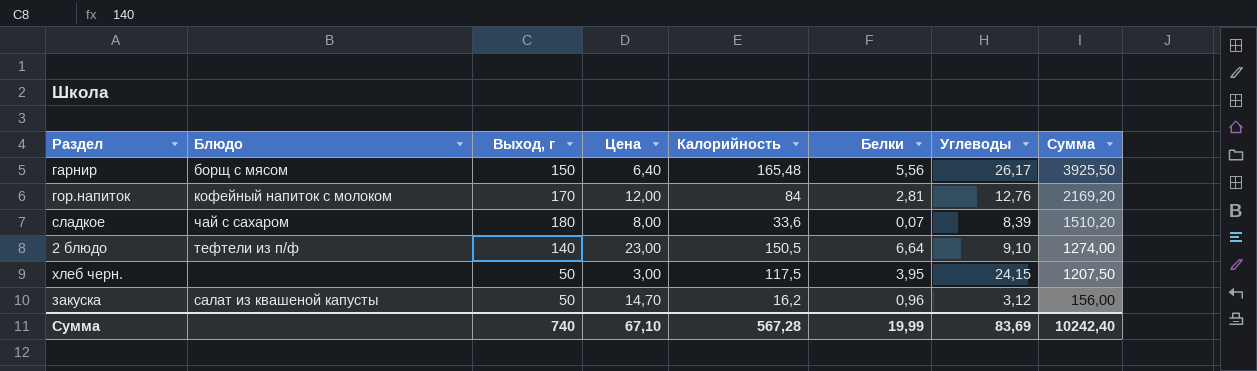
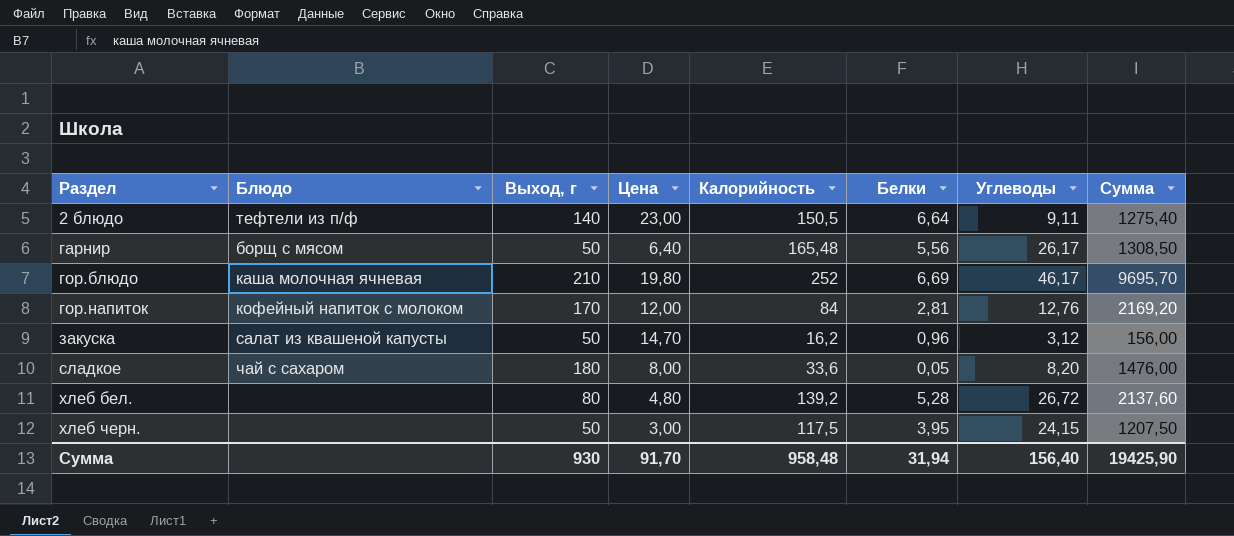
row order: Сумма descending -> Раздел ascending
2 блюдо | Углеводы: 9,10 -> 9,11
2 блюдо | Сумма: 1274,00 -> 1275,40
гарнир | Выход, г: 150 -> 50
гарнир | Сумма: 3925,50 -> 1308,50
row гор.блюдо: none -> каша молочная ячневая | 210 | 19,80 | 252 | 6,69 | 46,17 | 9695,70
сладкое | Белки: 0,07 -> 0,05
сладкое | Углеводы: 8,39 -> 8,20
сладкое | Сумма: 1510,20 -> 1476,00
row хлеб бел.: none -> none | 80 | 4,80 | 139,2 | 5,28 | 26,72 | 2137,60
Сумма | Выход, г: 740 -> 930
Сумма | Цена: 67,10 -> 91,70
Сумма | Калорийность: 567,28 -> 958,48
Сумма | Белки: 19,99 -> 31,94
Сумма | Углеводы: 83,69 -> 156,40
Сумма | Сумма: 10242,40 -> 19425,90

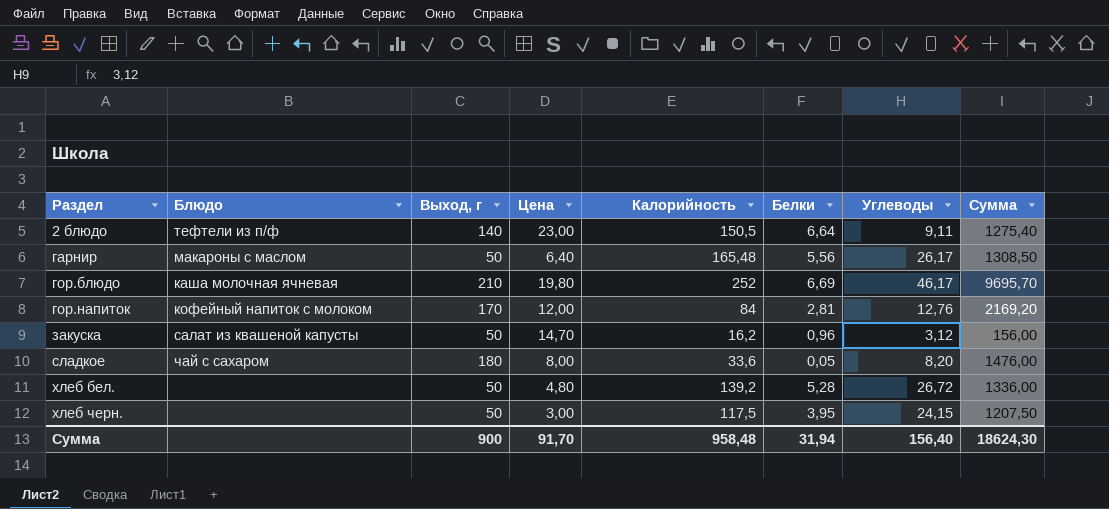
гарнир | Блюдо: борщ с мясом -> макароны с маслом
хлеб бел. | Выход, г: 80 -> 50
хлеб бел. | Сумма: 2137,60 -> 1336,00
Сумма | Выход, г: 930 -> 900
Сумма | Сумма: 19425,90 -> 18624,30

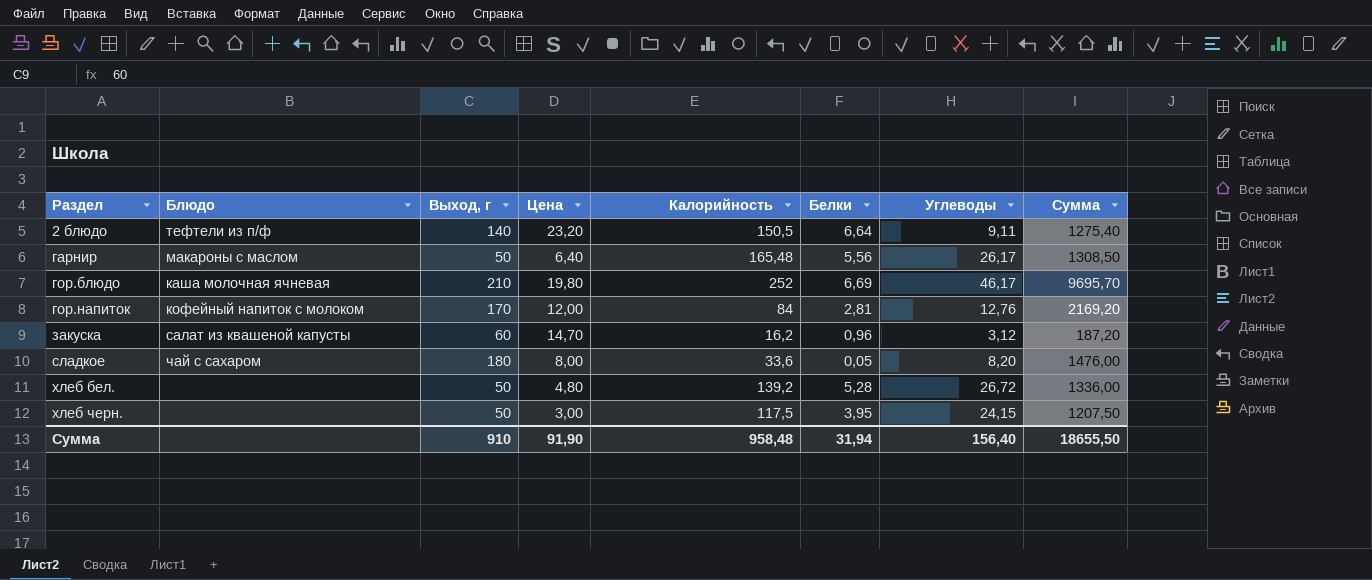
2 блюдо | Цена: 23,00 -> 23,20
закуска | Выход, г: 50 -> 60
закуска | Сумма: 156,00 -> 187,20
Сумма | Выход, г: 900 -> 910
Сумма | Цена: 91,70 -> 91,90
Сумма | Сумма: 18624,30 -> 18655,50

